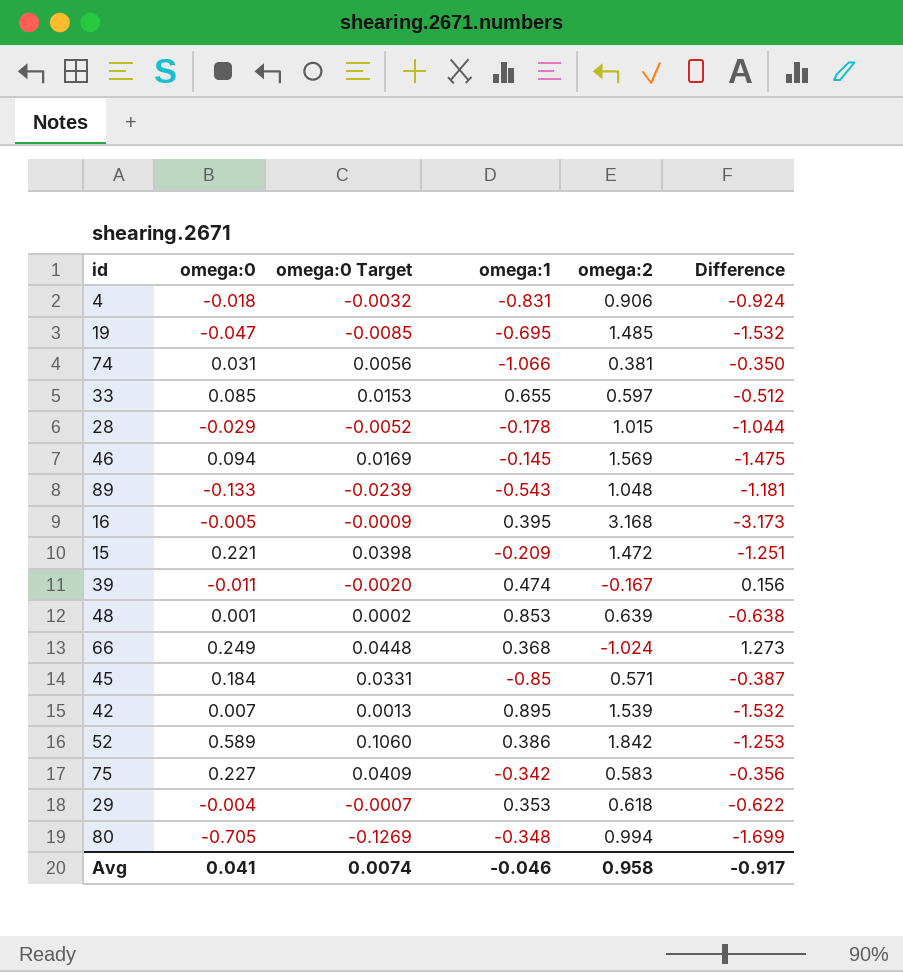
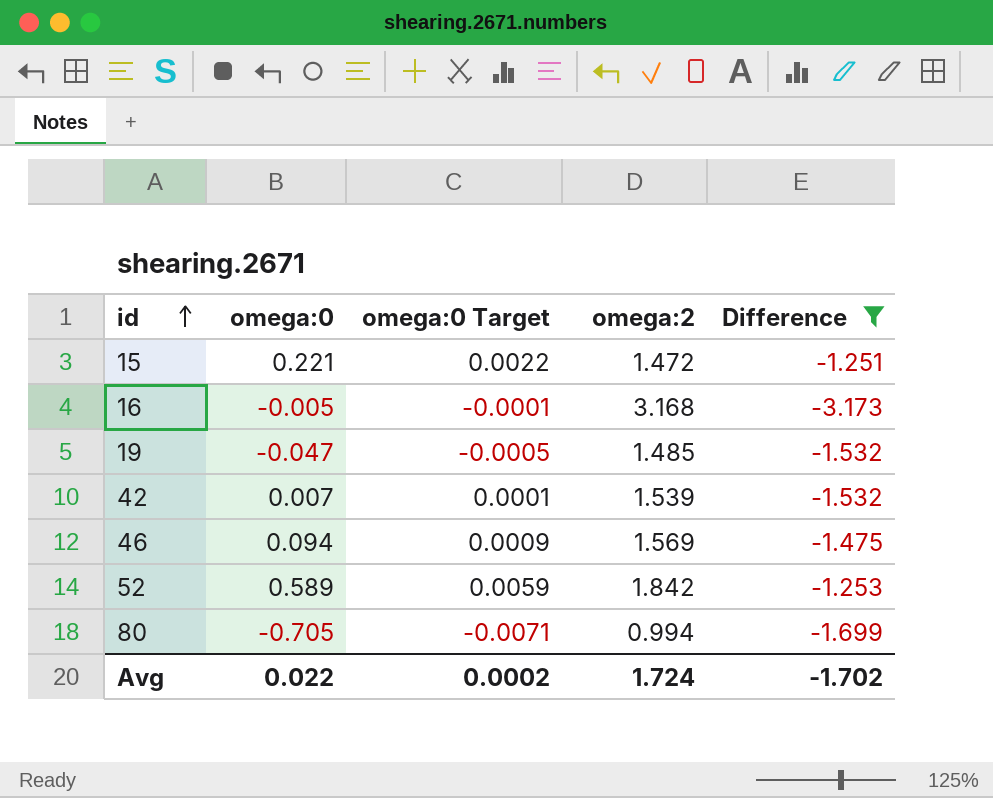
filter: none -> Difference <= -1.251
row order: none -> id ascending
column omega:1 | position: 4 -> none
column omega:0 Target | formula: [omega:0] * 0.18 -> [omega:0] * 0.01
Avg | omega:0: 0.041 -> 0.022
Avg | omega:0 Target: 0.0074 -> 0.0002
Avg | omega:2: 0.958 -> 1.724
Avg | Difference: -0.917 -> -1.702

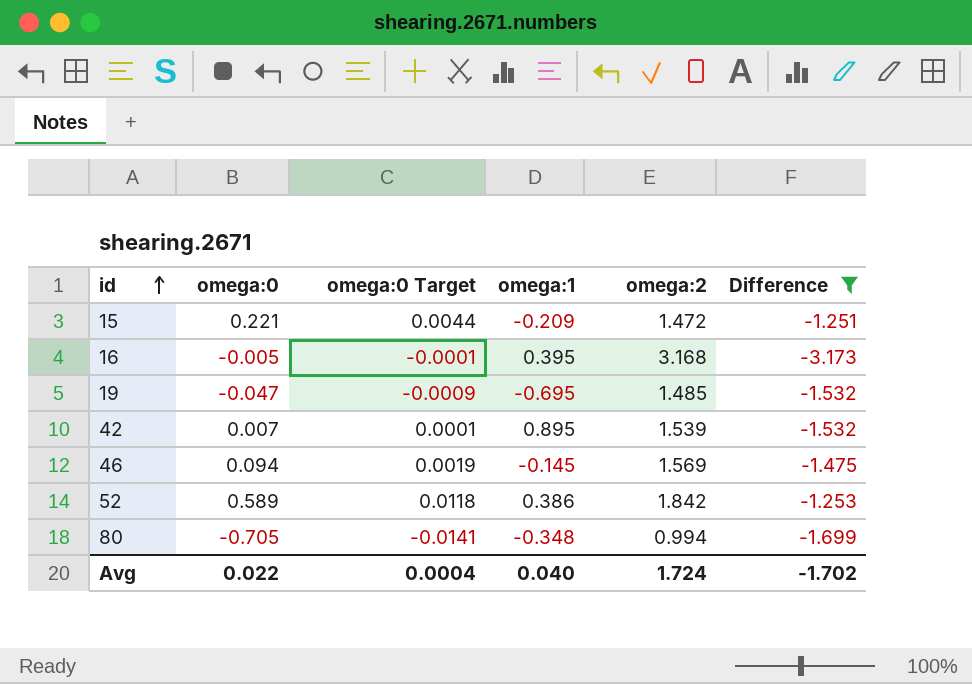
column omega:0 Target | formula: [omega:0] * 0.01 -> [omega:0] * 0.02
column omega:1 | position: none -> 4
Avg | omega:0 Target: 0.0002 -> 0.0004

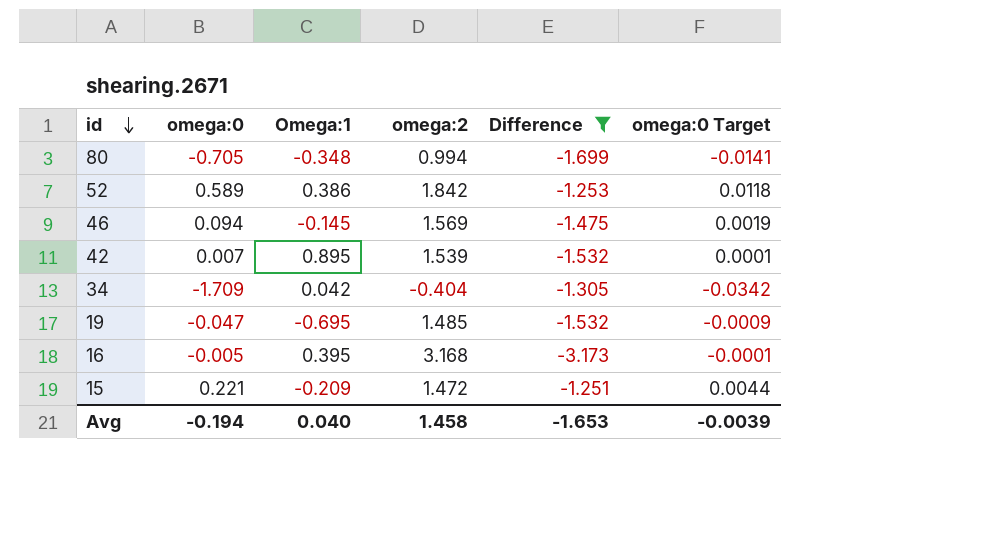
row order: id ascending -> id descending
column name: omega:1 -> Omega:1
column omega:0 Target | position: 3 -> 6
row 34: none -> -1.709 | 0.042 | -0.404 | -1.305 | -0.0342
Avg | omega:0: 0.022 -> -0.194
Avg | omega:2: 1.724 -> 1.458
Avg | Difference: -1.702 -> -1.653
Avg | omega:0 Target: 0.0004 -> -0.0039

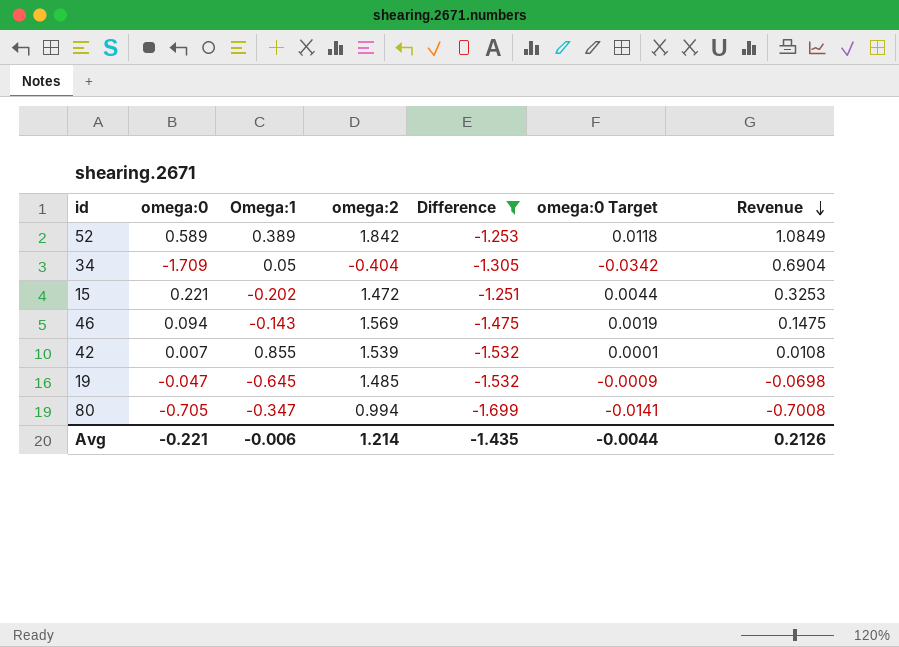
row order: id descending -> Revenue descending
column Revenue | formula: none -> [omega:0] * [omega:2]
row 16: -0.005 | 0.395 | 3.168 | -3.173 | -0.0001 -> none
52 | Omega:1: 0.386 -> 0.389
34 | Omega:1: 0.042 -> 0.05
15 | Omega:1: -0.209 -> -0.202
46 | Omega:1: -0.145 -> -0.143
42 | Omega:1: 0.895 -> 0.855
19 | Omega:1: -0.695 -> -0.645
80 | Omega:1: -0.348 -> -0.347
Avg | omega:0: -0.194 -> -0.221
Avg | Omega:1: 0.040 -> -0.006
Avg | omega:2: 1.458 -> 1.214
Avg | Difference: -1.653 -> -1.435
Avg | omega:0 Target: -0.0039 -> -0.0044

